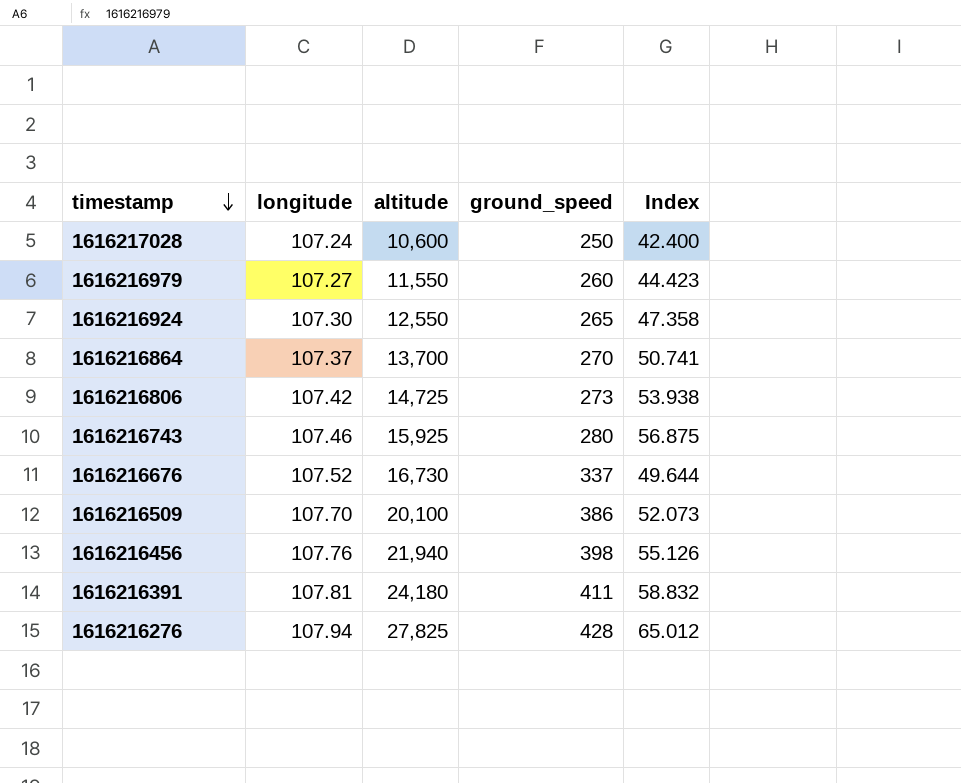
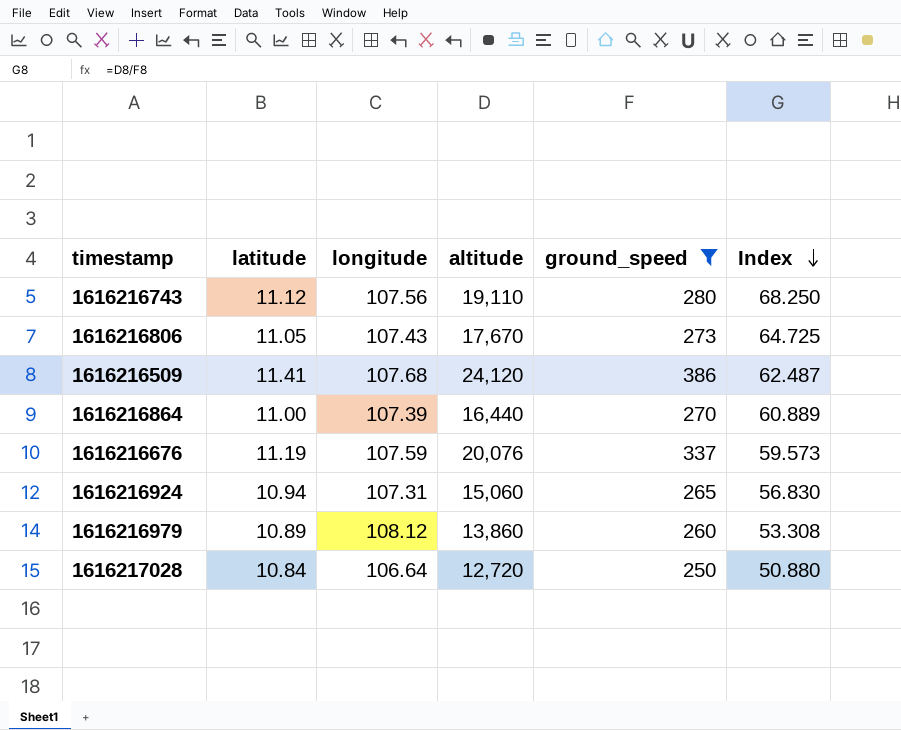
filter: none -> ground_speed <= 386
row order: timestamp descending -> Index descending
column latitude | position: none -> 2
1616216743 | longitude: 107.46 -> 107.56
1616216743 | altitude: 15,925 -> 19,110
1616216743 | Index: 56.875 -> 68.250
1616216806 | longitude: 107.42 -> 107.43
1616216806 | altitude: 14,725 -> 17,670
1616216806 | Index: 53.938 -> 64.725
1616216509 | longitude: 107.70 -> 107.68
1616216509 | altitude: 20,100 -> 24,120
1616216509 | Index: 52.073 -> 62.487
1616216864 | longitude: 107.37 -> 107.39
1616216864 | altitude: 13,700 -> 16,440
1616216864 | Index: 50.741 -> 60.889
1616216676 | longitude: 107.52 -> 107.59
1616216676 | altitude: 16,730 -> 20,076
1616216676 | Index: 49.644 -> 59.573
1616216924 | longitude: 107.30 -> 107.31
1616216924 | altitude: 12,550 -> 15,060
1616216924 | Index: 47.358 -> 56.830
1616216979 | longitude: 107.27 -> 108.12
1616216979 | altitude: 11,550 -> 13,860
1616216979 | Index: 44.423 -> 53.308
1616217028 | longitude: 107.24 -> 106.64
1616217028 | altitude: 10,600 -> 12,720
1616217028 | Index: 42.400 -> 50.880

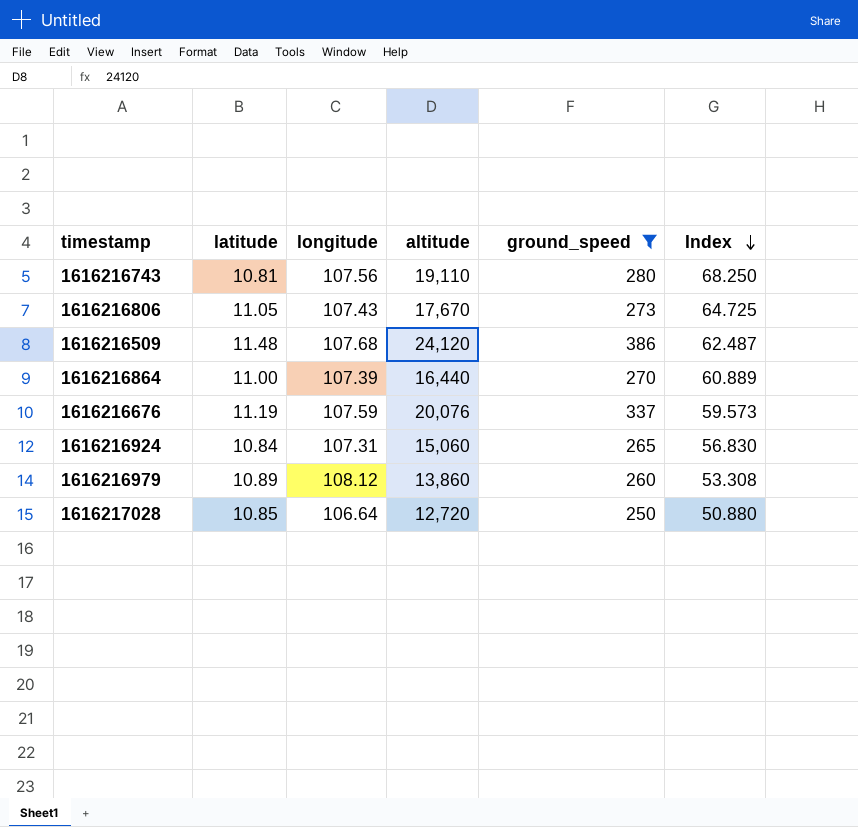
1616216743 | latitude: 11.12 -> 10.81
1616216509 | latitude: 11.41 -> 11.48
1616216924 | latitude: 10.94 -> 10.84
1616217028 | latitude: 10.84 -> 10.85

